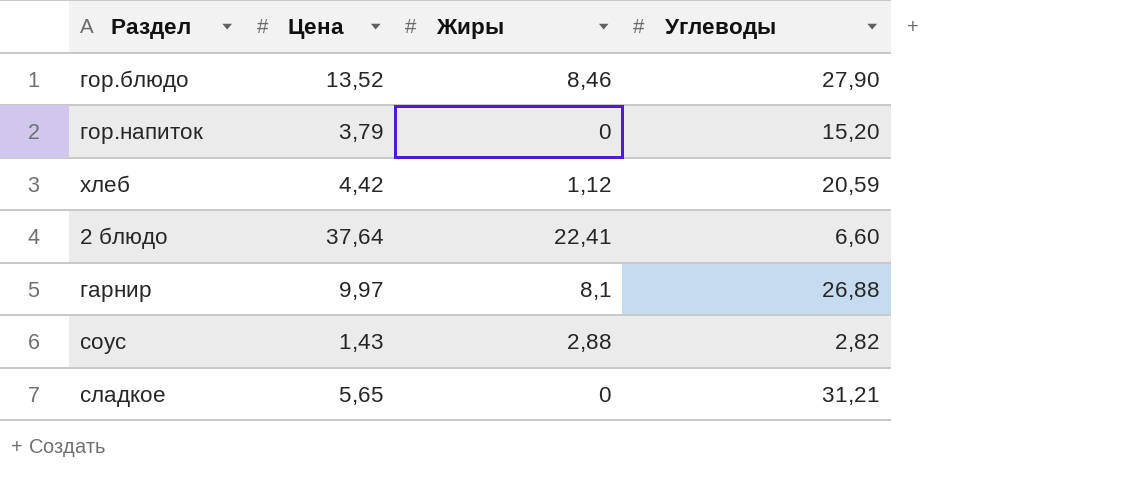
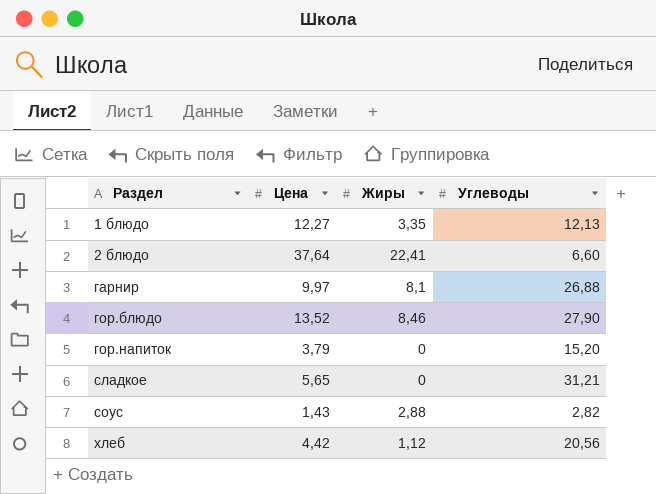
row order: none -> Раздел ascending
row 1 блюдо: none -> 12,27 | 3,35 | 12,13
хлеб | Углеводы: 20,59 -> 20,56

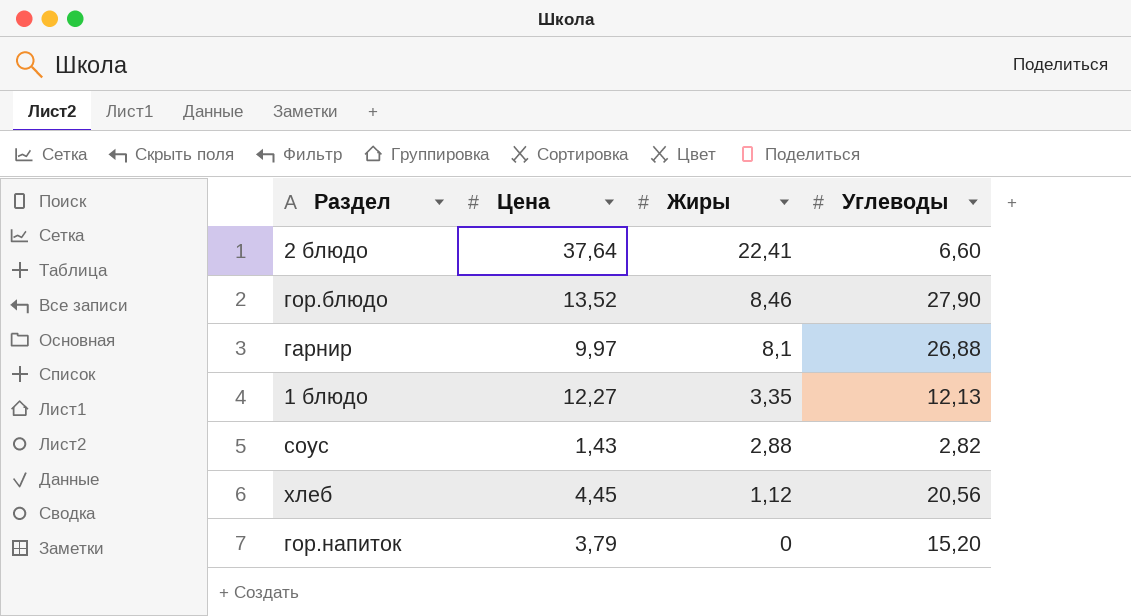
row order: Раздел ascending -> Жиры descending
row сладкое: 5,65 | 0 | 31,21 -> none
хлеб | Цена: 4,42 -> 4,45

